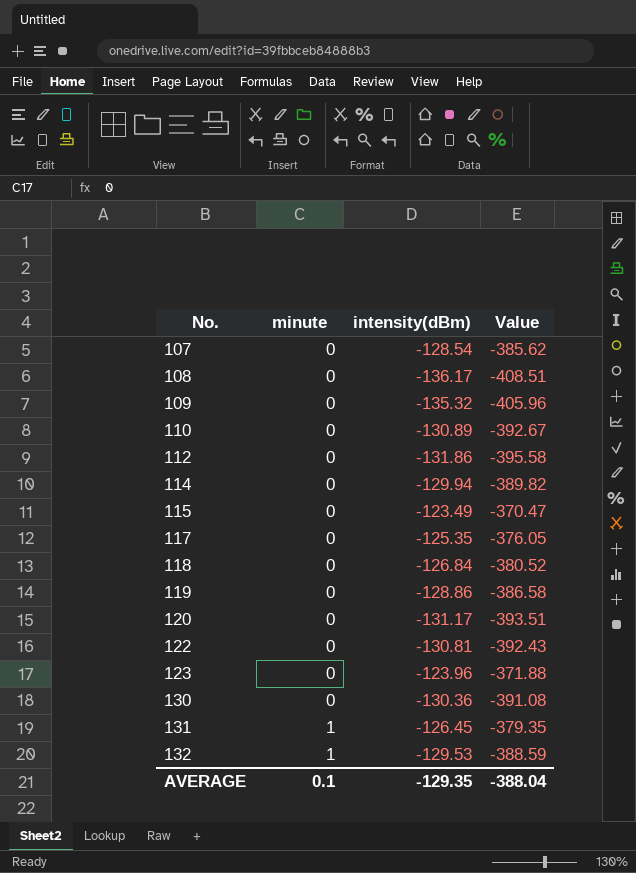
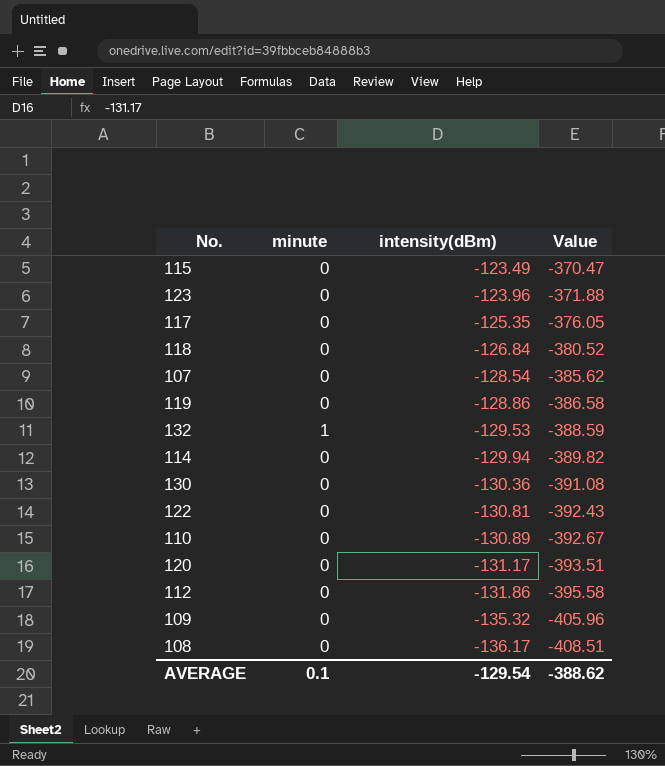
row order: No. ascending -> intensity(dBm) descending
row 131: 1 | -126.45 | -379.35 -> none
AVERAGE | intensity(dBm): -129.35 -> -129.54
AVERAGE | Value: -388.04 -> -388.62

